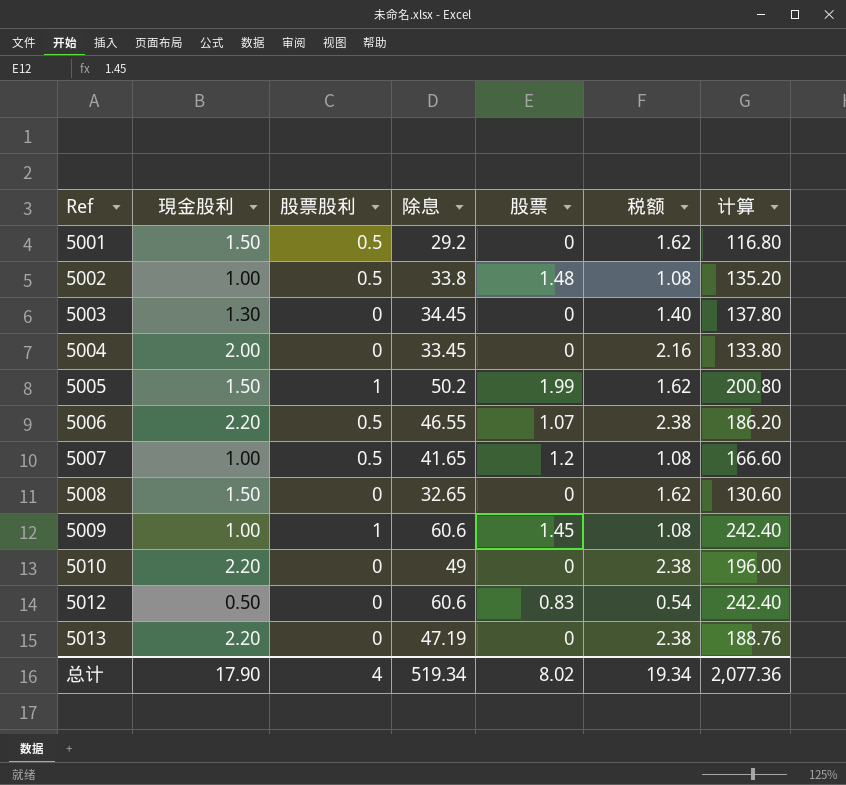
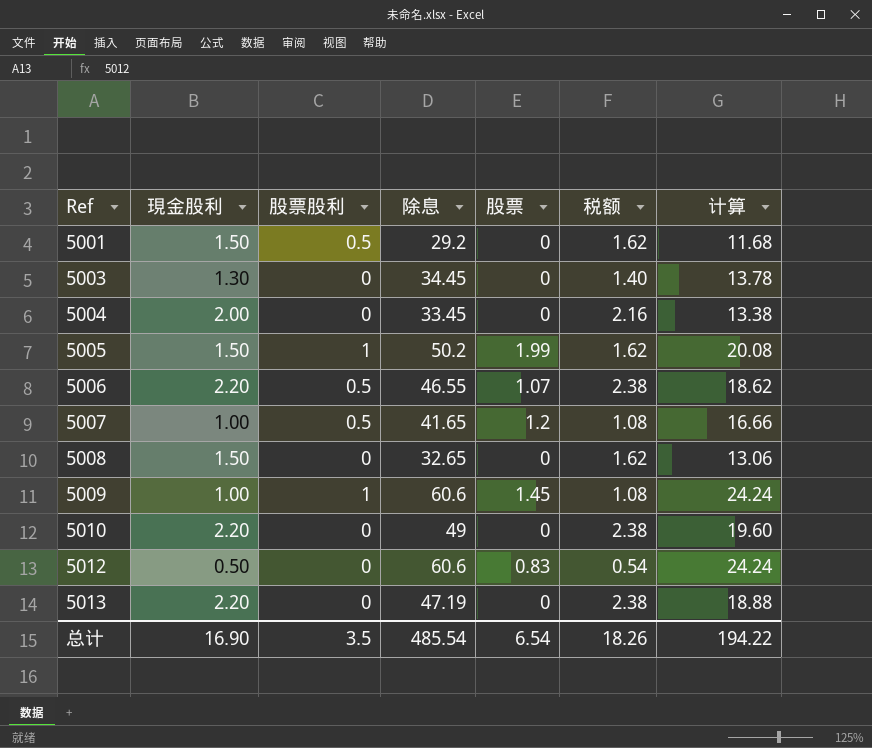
column 计算 | formula: [除息] * 4 -> [除息] * 0.4
row 5002: 1.00 | 0.5 | 33.8 | 1.48 | 1.08 | 135.20 -> none
总计 | 現金股利: 17.90 -> 16.90
总计 | 股票股利: 4 -> 3.5
总计 | 除息: 519.34 -> 485.54
总计 | 股票: 8.02 -> 6.54
总计 | 税额: 19.34 -> 18.26
总计 | 计算: 2,077.36 -> 194.22

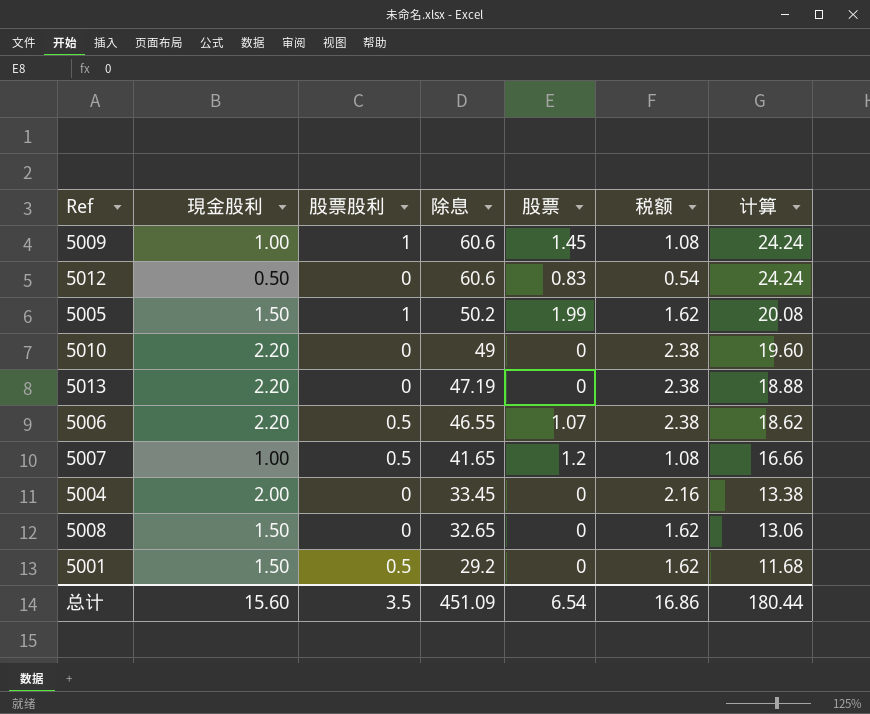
row order: Ref ascending -> 除息 descending
row 5003: 1.30 | 0 | 34.45 | 0 | 1.40 | 13.78 -> none
总计 | 現金股利: 16.90 -> 15.60
总计 | 除息: 485.54 -> 451.09
总计 | 税额: 18.26 -> 16.86
总计 | 计算: 194.22 -> 180.44

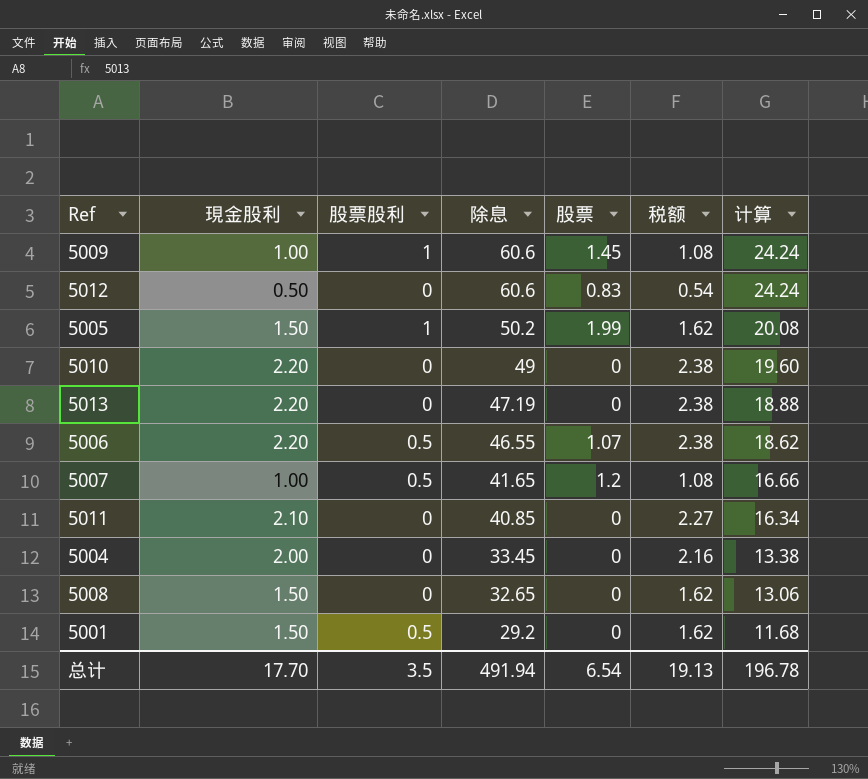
row 5011: none -> 2.10 | 0 | 40.85 | 0 | 2.27 | 16.34
总计 | 現金股利: 15.60 -> 17.70
总计 | 除息: 451.09 -> 491.94
总计 | 税额: 16.86 -> 19.13
总计 | 计算: 180.44 -> 196.78

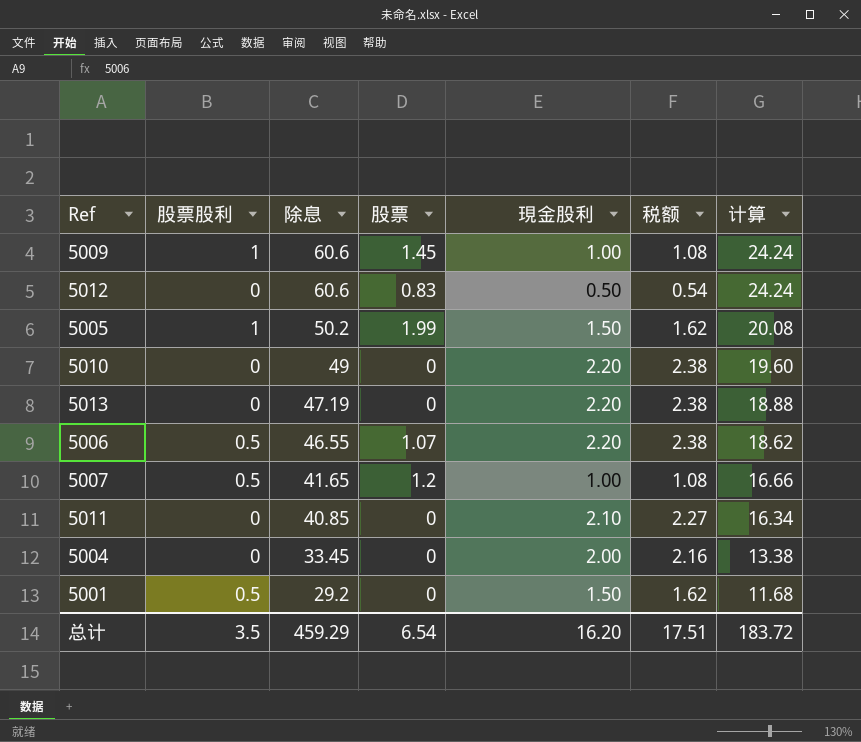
column 現金股利 | position: 2 -> 5
row 5008: 1.50 | 0 | 32.65 | 0 | 1.62 | 13.06 -> none
总计 | 除息: 491.94 -> 459.29
总计 | 現金股利: 17.70 -> 16.20
总计 | 税额: 19.13 -> 17.51
总计 | 计算: 196.78 -> 183.72

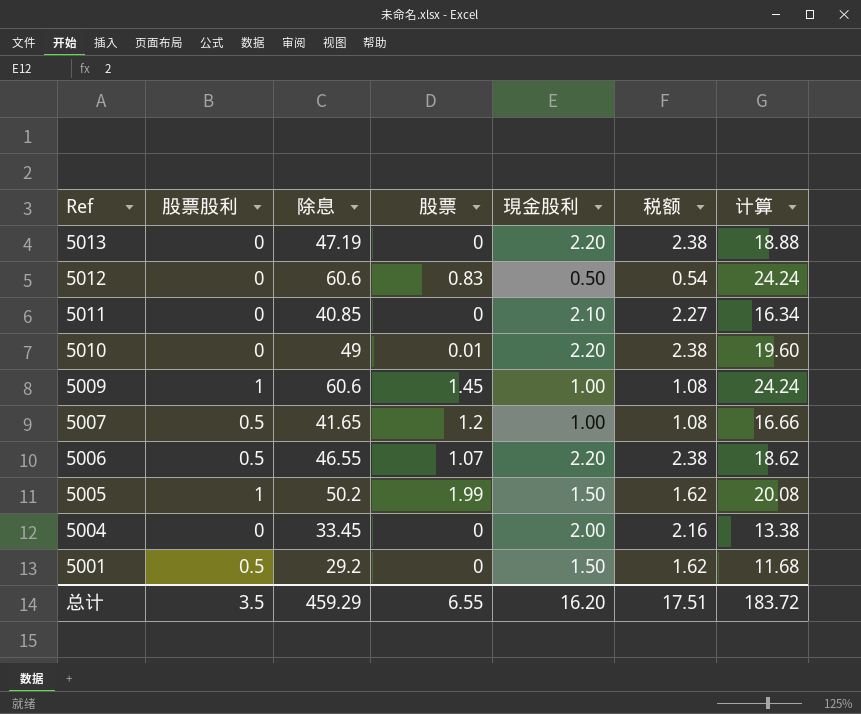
row order: 除息 descending -> Ref descending
5010 | 股票: 0 -> 0.01
总计 | 股票: 6.54 -> 6.55

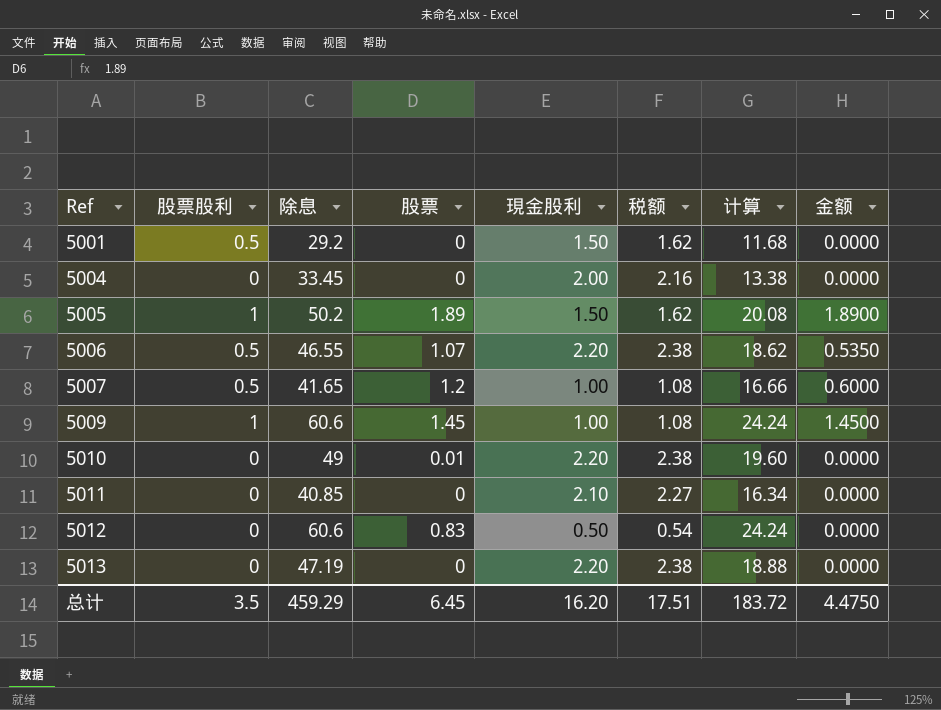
row order: Ref descending -> Ref ascending
column 金额 | formula: none -> [股票股利] * [股票]
5005 | 股票: 1.99 -> 1.89
总计 | 股票: 6.55 -> 6.45

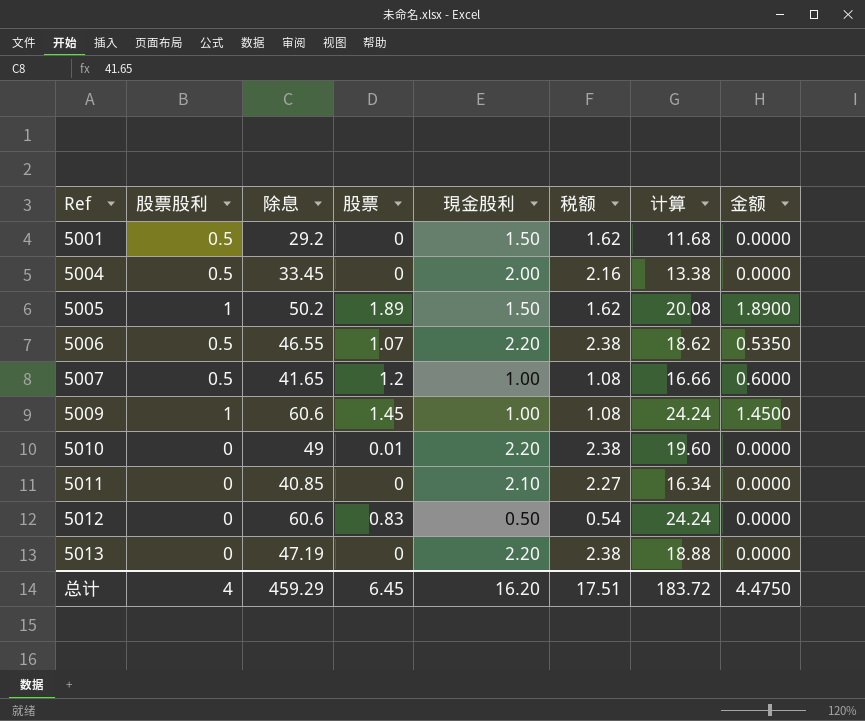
5004 | 股票股利: 0 -> 0.5
总计 | 股票股利: 3.5 -> 4

